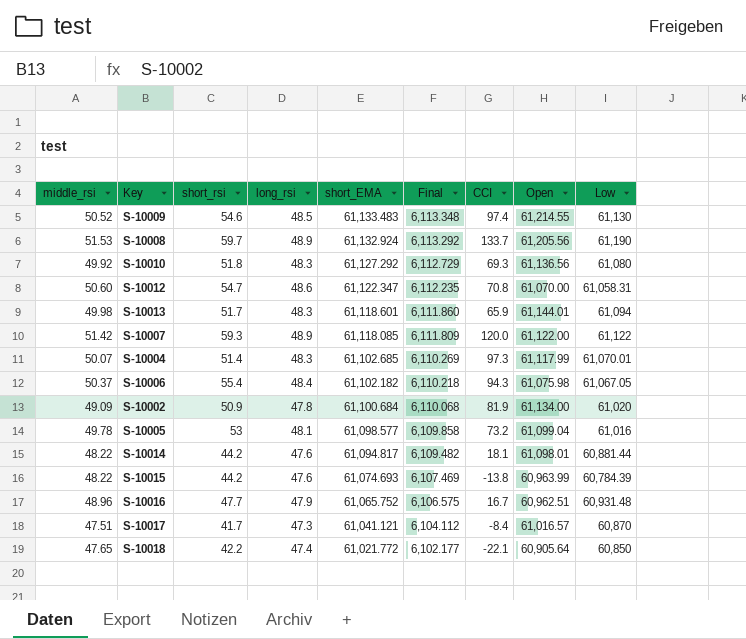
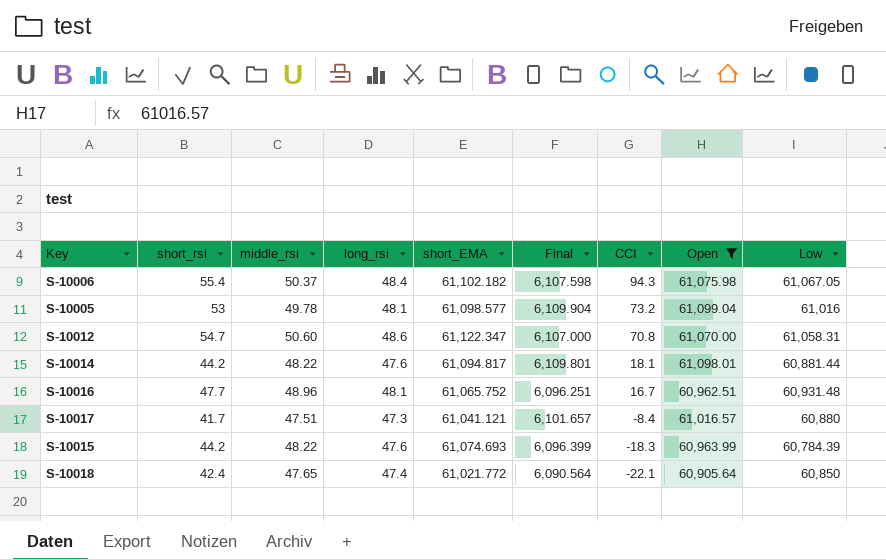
filter: none -> Open <= 61,099.04
row order: short_EMA descending -> CCI descending
column middle_rsi | position: 1 -> 3
column Final | formula: [short_EMA] * 0.1 -> [Open] * 0.1
S-10016 | long_rsi: 47.9 -> 48.1
S-10017 | Low: 60,870 -> 60,880
S-10015 | CCI: -13.8 -> -18.3
S-10018 | short_rsi: 42.2 -> 42.4

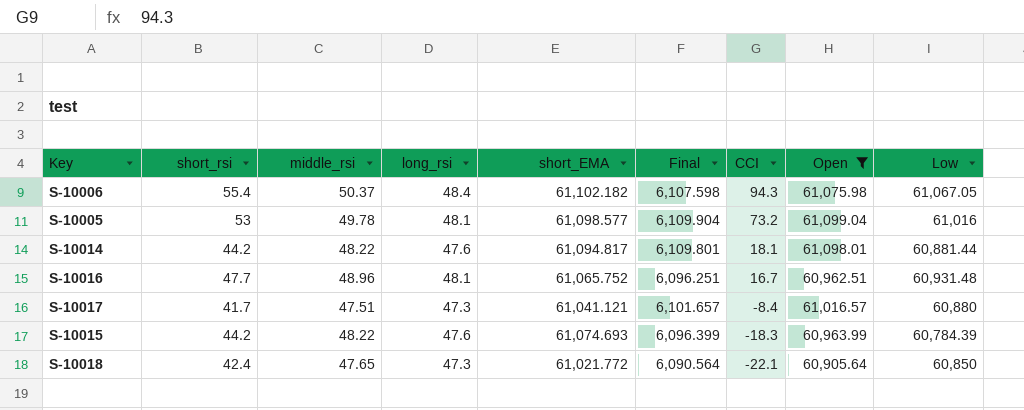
row S-10012: 54.7 | 50.60 | 48.6 | 61,122.347 | 6,107.000 | 70.8 | 61,070.00 | 61,058.31 -> none
S-10018 | long_rsi: 47.4 -> 47.3

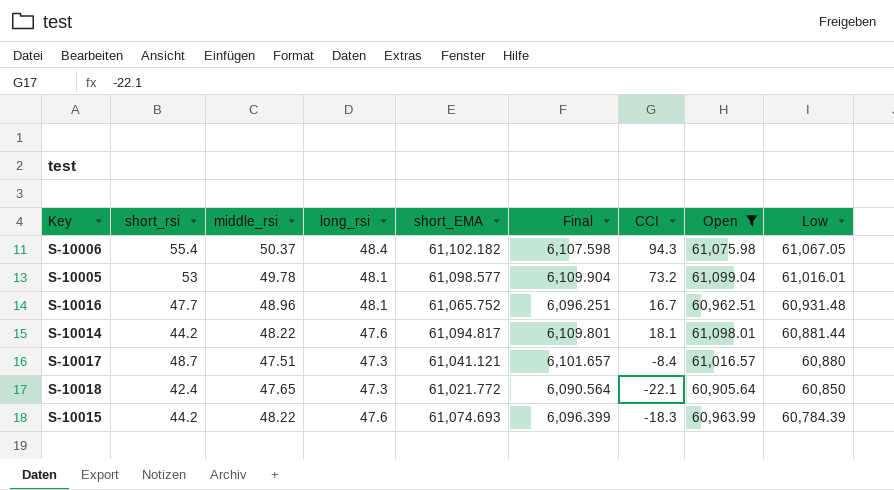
row order: CCI descending -> Low descending
S-10005 | Low: 61,016 -> 61,016.01
S-10017 | short_rsi: 41.7 -> 48.7

